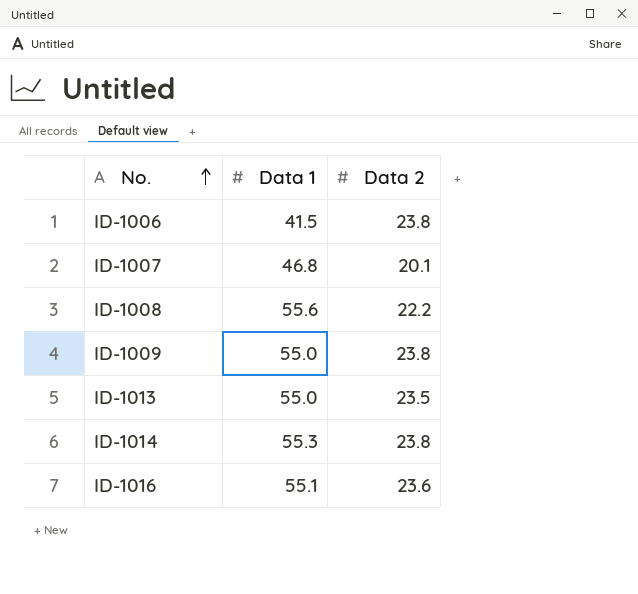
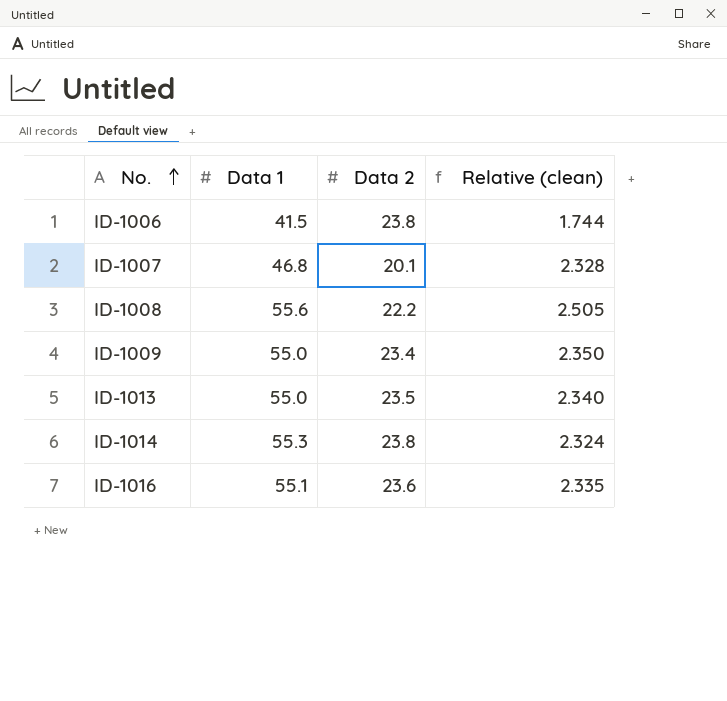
column Relative (clean) | formula: none -> [Data 1] / [Data 2]
ID-1009 | Data 2: 23.8 -> 23.4

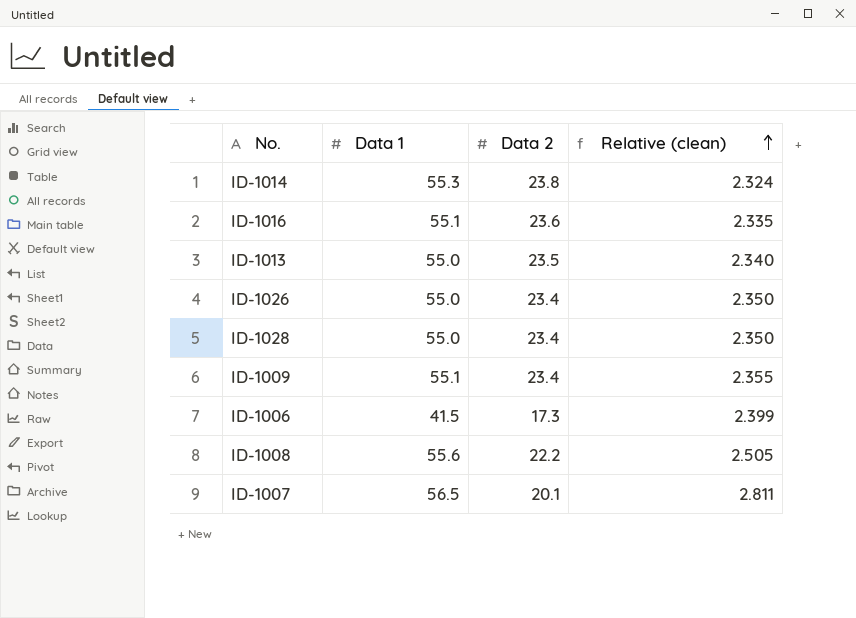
row order: No. ascending -> Relative (clean) ascending
row ID-1026: none -> 55.0 | 23.4 | 2.350
row ID-1028: none -> 55.0 | 23.4 | 2.350
ID-1009 | Data 1: 55.0 -> 55.1
ID-1009 | Relative (clean): 2.350 -> 2.355
ID-1006 | Data 2: 23.8 -> 17.3
ID-1006 | Relative (clean): 1.744 -> 2.399
ID-1007 | Data 1: 46.8 -> 56.5
ID-1007 | Relative (clean): 2.328 -> 2.811

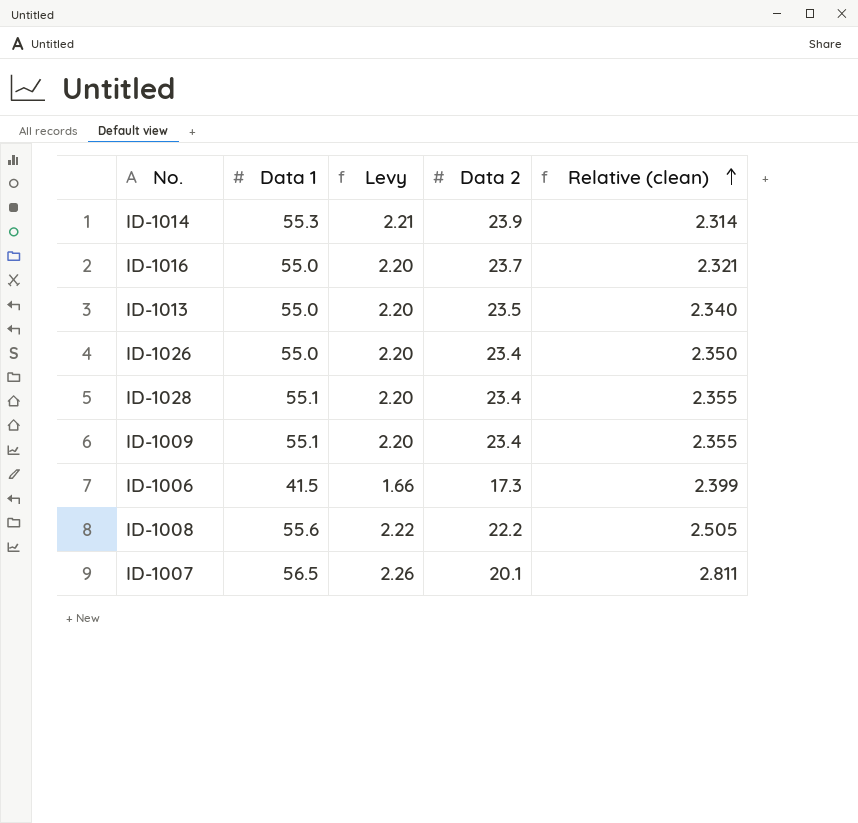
column Levy | formula: none -> [Data 1] * 0.04
ID-1014 | Data 2: 23.8 -> 23.9
ID-1014 | Relative (clean): 2.324 -> 2.314
ID-1016 | Data 1: 55.1 -> 55.0
ID-1016 | Data 2: 23.6 -> 23.7
ID-1016 | Relative (clean): 2.335 -> 2.321
ID-1028 | Data 1: 55.0 -> 55.1
ID-1028 | Relative (clean): 2.350 -> 2.355

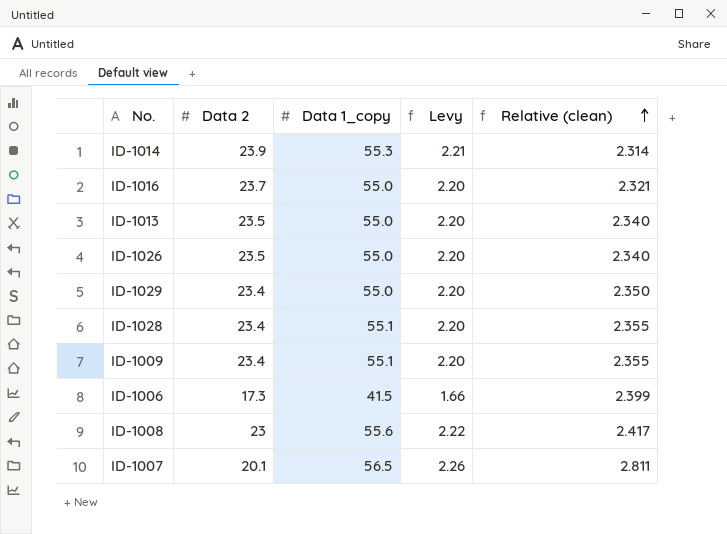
column Data 2 | position: 4 -> 2
column name: Data 1 -> Data 1_copy
ID-1026 | Data 2: 23.4 -> 23.5
ID-1026 | Relative (clean): 2.350 -> 2.340
row ID-1029: none -> 23.4 | 55.0 | 2.20 | 2.350
ID-1008 | Data 2: 22.2 -> 23
ID-1008 | Relative (clean): 2.505 -> 2.417

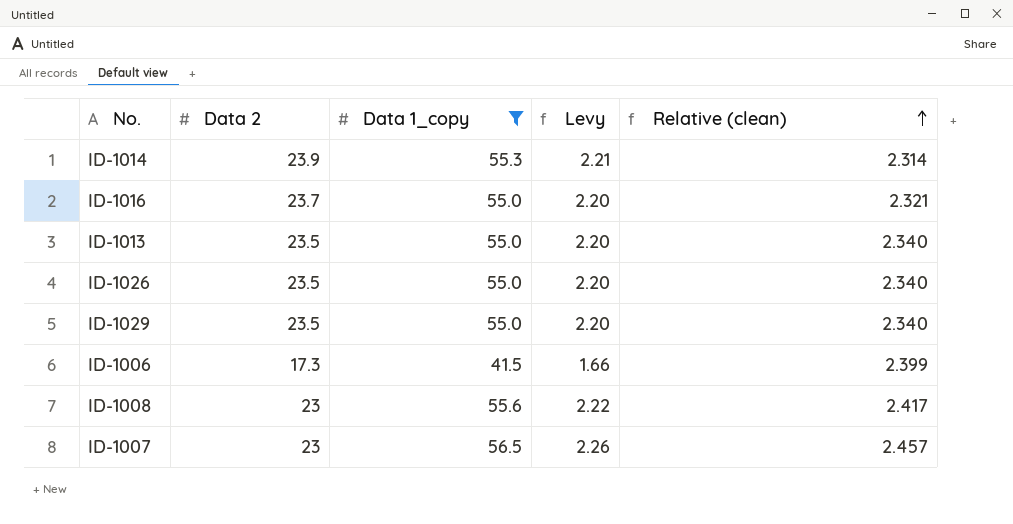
filter: none -> Data 1_copy != 55.1
ID-1029 | Data 2: 23.4 -> 23.5
ID-1029 | Relative (clean): 2.350 -> 2.340
ID-1007 | Data 2: 20.1 -> 23
ID-1007 | Relative (clean): 2.811 -> 2.457

